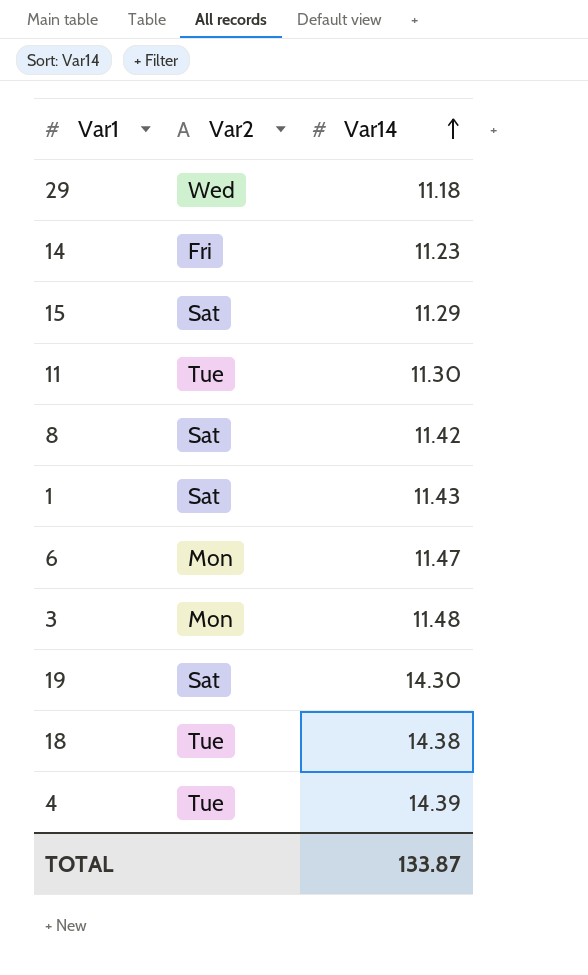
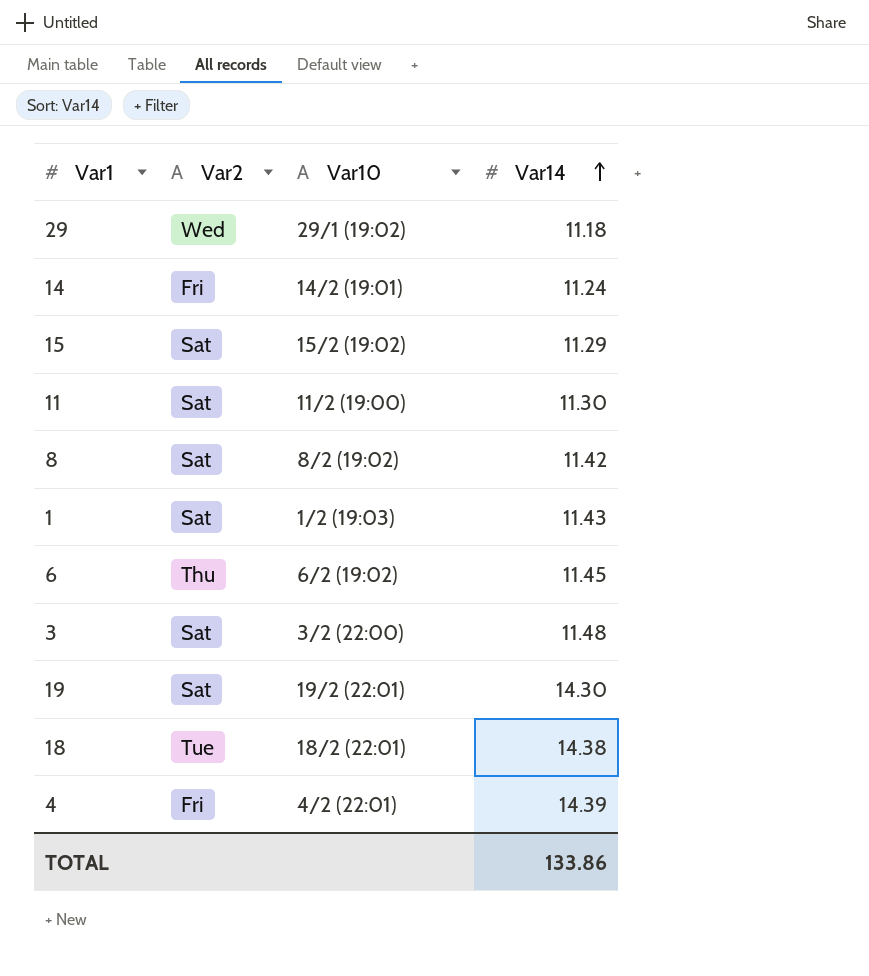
column Var10 | position: none -> 3
14 | Var14: 11.23 -> 11.24
11 | Var2: Tue -> Sat
6 | Var2: Mon -> Thu
6 | Var14: 11.47 -> 11.45
3 | Var2: Mon -> Sat
4 | Var2: Tue -> Fri
TOTAL | Var14: 133.87 -> 133.86

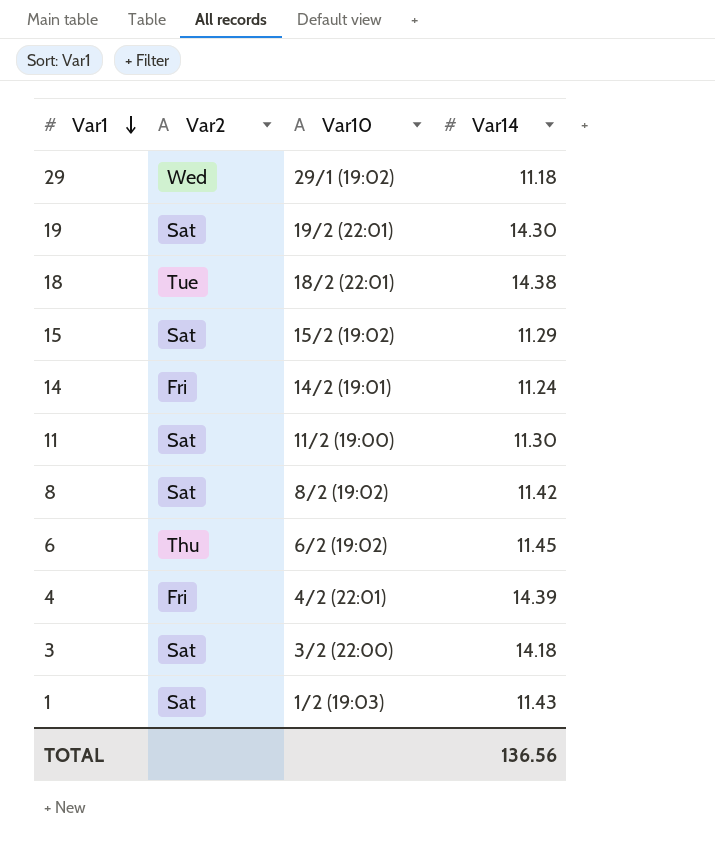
row order: Var14 ascending -> Var1 descending
3 | Var14: 11.48 -> 14.18
TOTAL | Var14: 133.86 -> 136.56

